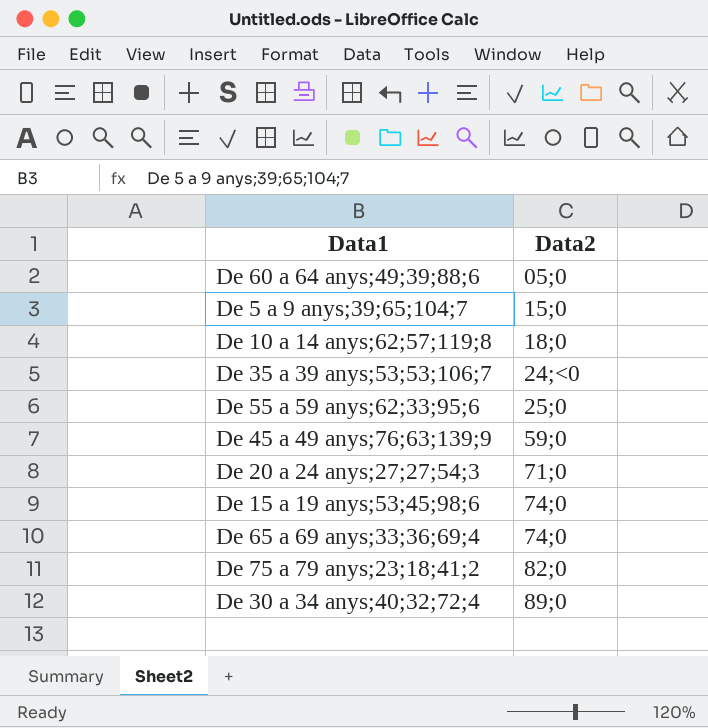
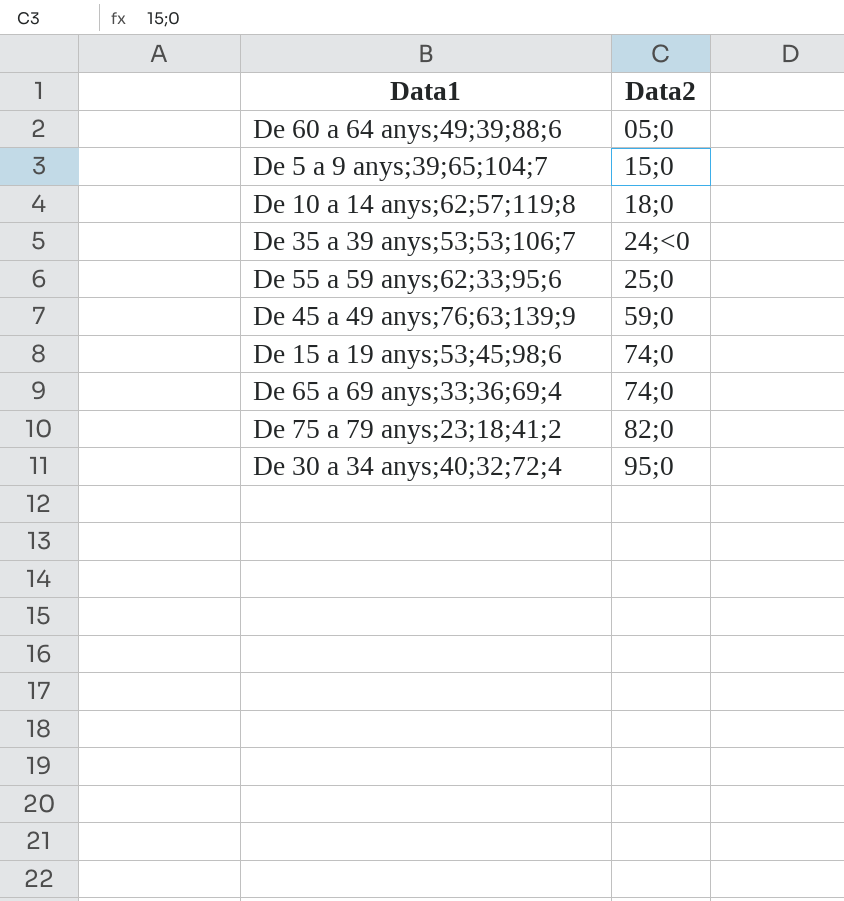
row De 20 a 24 anys;27;27;54;3: 71;0 -> none
De 30 a 34 anys;40;32;72;4 | Data2: 89;0 -> 95;0

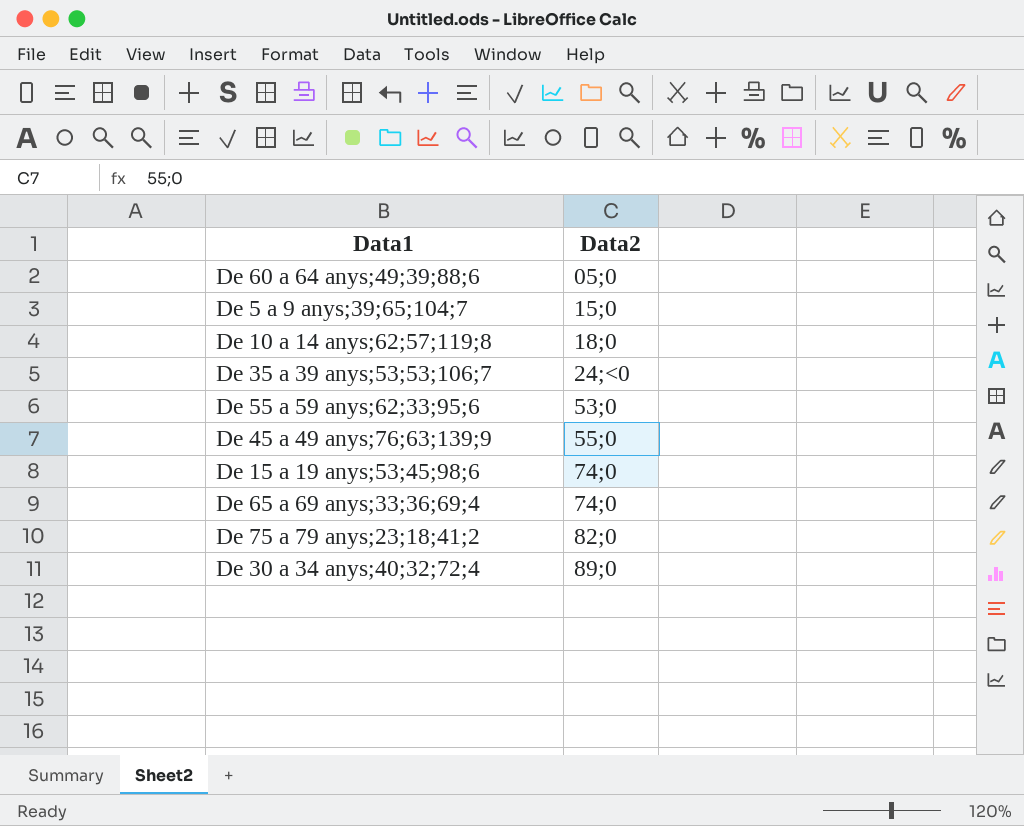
De 55 a 59 anys;62;33;95;6 | Data2: 25;0 -> 53;0
De 45 a 49 anys;76;63;139;9 | Data2: 59;0 -> 55;0
De 30 a 34 anys;40;32;72;4 | Data2: 95;0 -> 89;0

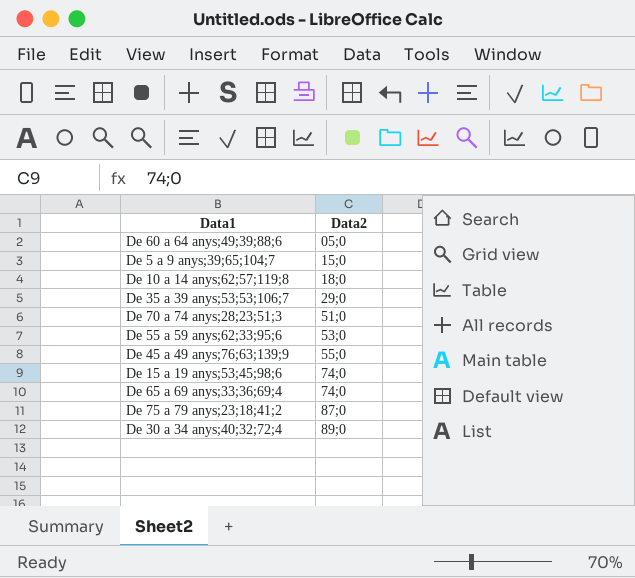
De 35 a 39 anys;53;53;106;7 | Data2: 24;<0 -> 29;0
row De 70 a 74 anys;28;23;51;3: none -> 51;0
De 75 a 79 anys;23;18;41;2 | Data2: 82;0 -> 87;0

